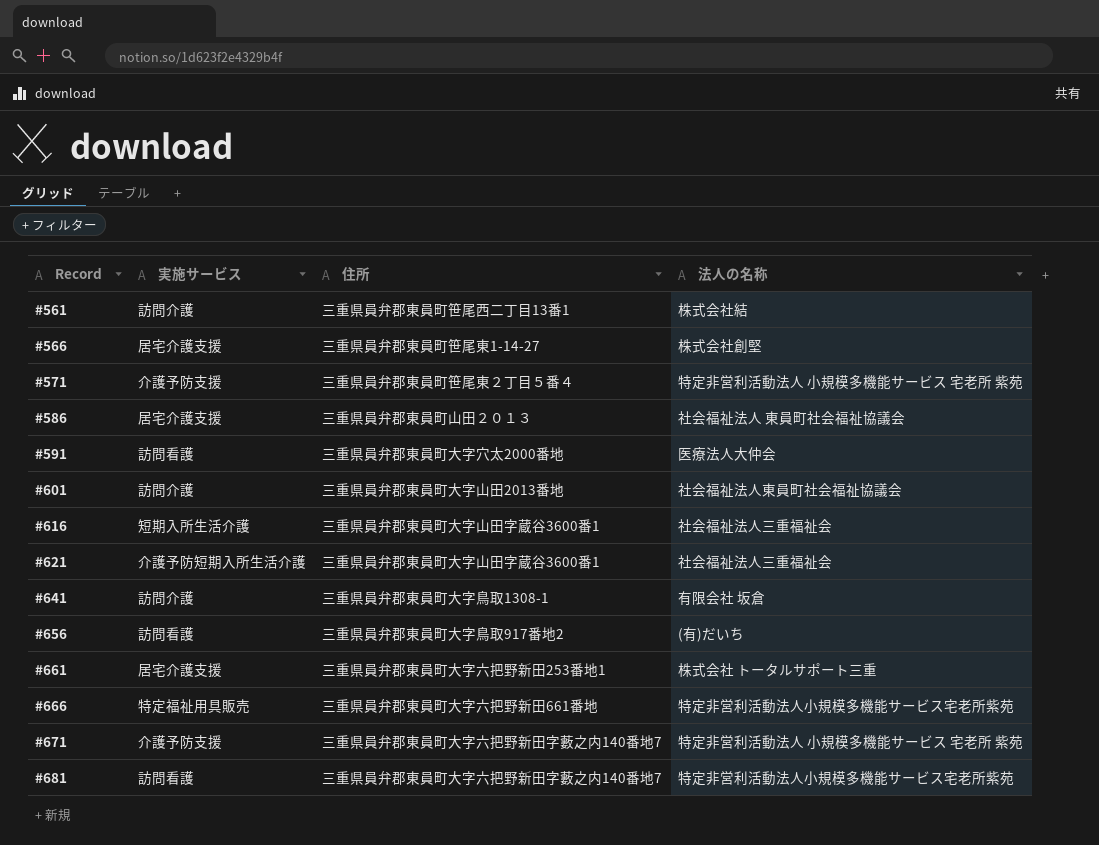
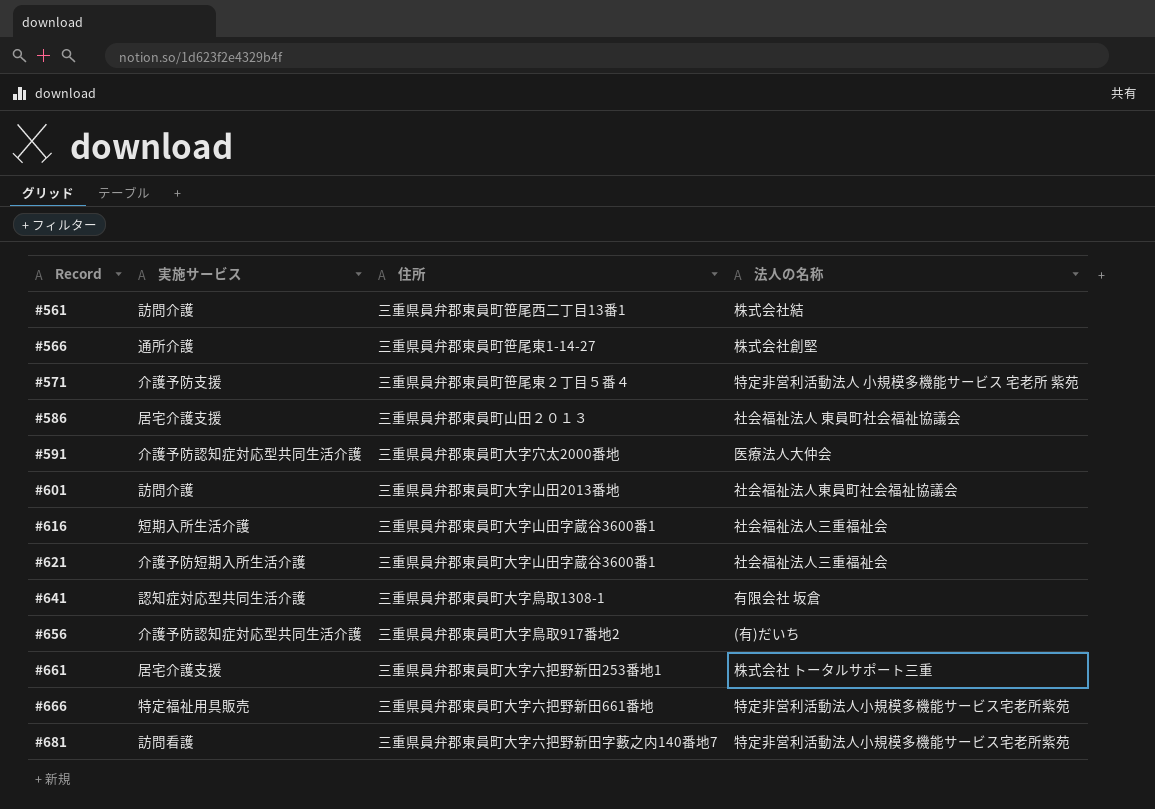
row #671: 介護予防支援 | 三重県員弁郡東員町大字六把野新田字藪之内140番地7 | 特定非営利活動法人 小規模多機能サービス 宅老所 紫苑 -> none
#566 | 実施サービス: 居宅介護支援 -> 通所介護
#591 | 実施サービス: 訪問看護 -> 介護予防認知症対応型共同生活介護
#641 | 実施サービス: 訪問介護 -> 認知症対応型共同生活介護
#656 | 実施サービス: 訪問看護 -> 介護予防認知症対応型共同生活介護

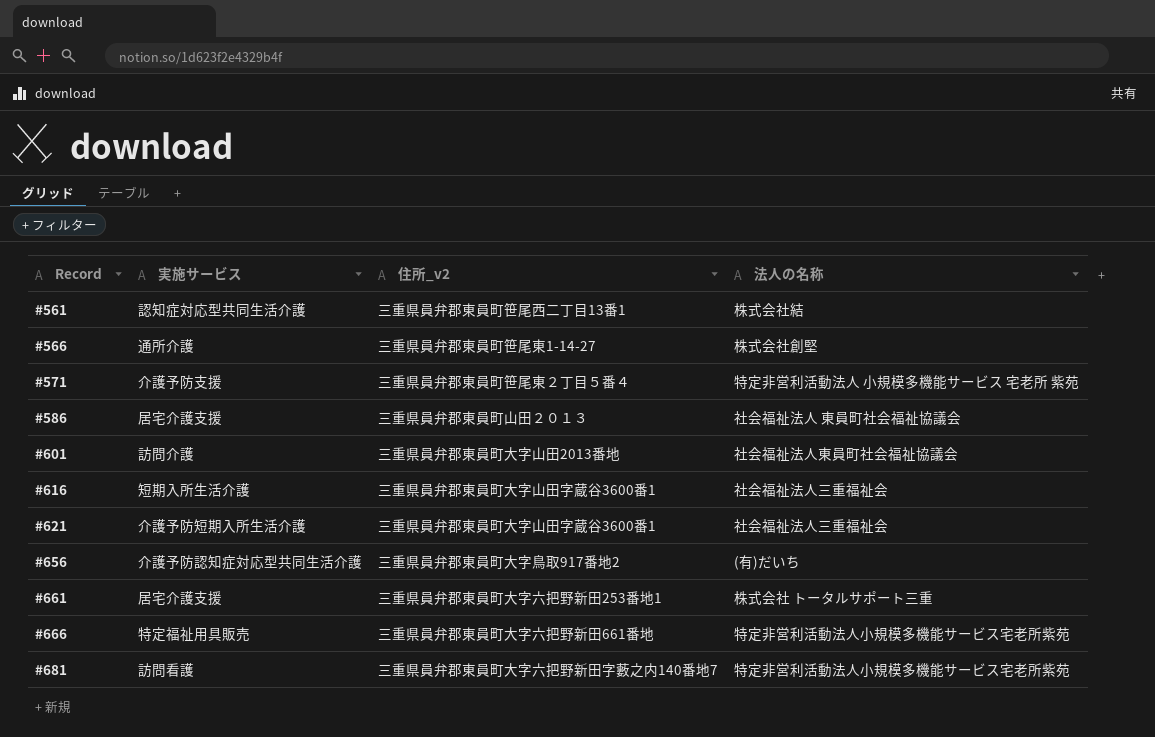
column name: 住所 -> 住所_v2
row #591: 介護予防認知症対応型共同生活介護 | 三重県員弁郡東員町大字穴太2000番地 | 医療法人大仲会 -> none
row #641: 認知症対応型共同生活介護 | 三重県員弁郡東員町大字鳥取1308-1 | 有限会社 坂倉 -> none
#561 | 実施サービス: 訪問介護 -> 認知症対応型共同生活介護

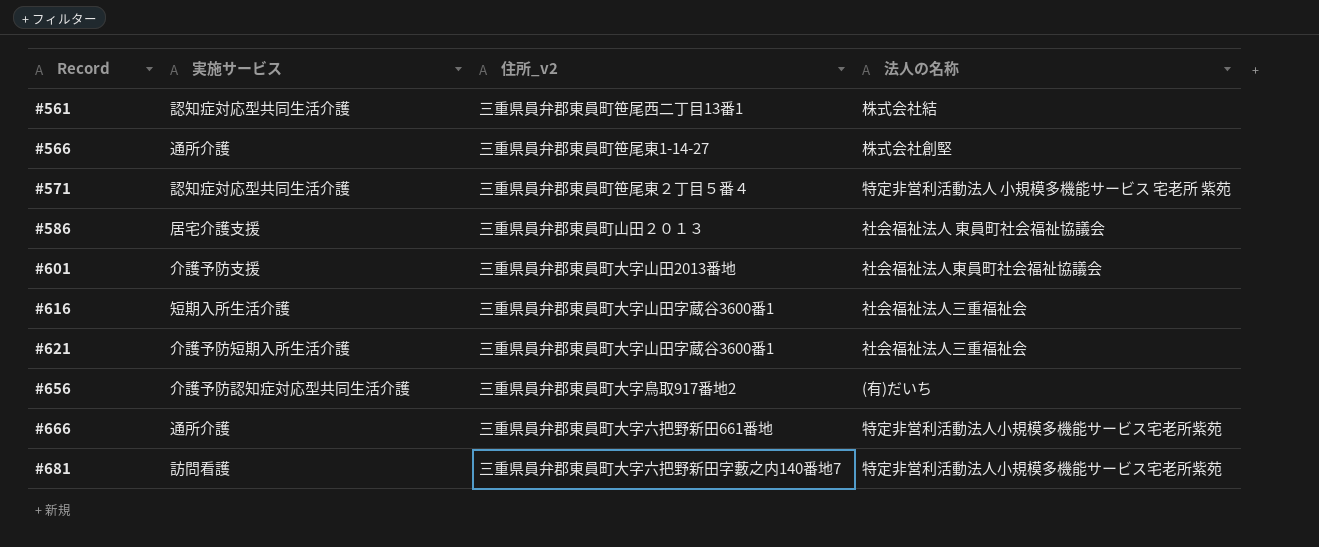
row #661: 居宅介護支援 | 三重県員弁郡東員町大字六把野新田253番地1 | 株式会社 トータルサポート三重 -> none
#571 | 実施サービス: 介護予防支援 -> 認知症対応型共同生活介護
#601 | 実施サービス: 訪問介護 -> 介護予防支援
#666 | 実施サービス: 特定福祉用具販売 -> 通所介護

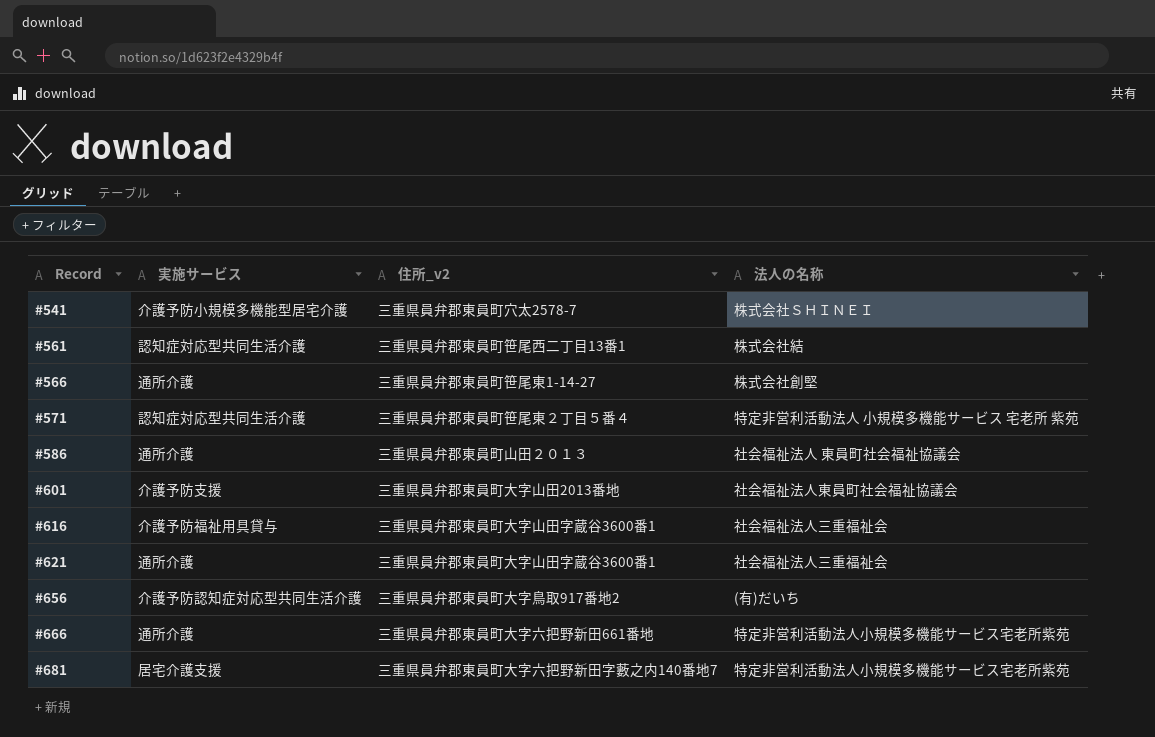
row #541: none -> 介護予防小規模多機能型居宅介護 | 三重県員弁郡東員町穴太2578-7 | 株式会社ＳＨＩＮＥＩ
#586 | 実施サービス: 居宅介護支援 -> 通所介護
#616 | 実施サービス: 短期入所生活介護 -> 介護予防福祉用具貸与
#621 | 実施サービス: 介護予防短期入所生活介護 -> 通所介護
#681 | 実施サービス: 訪問看護 -> 居宅介護支援

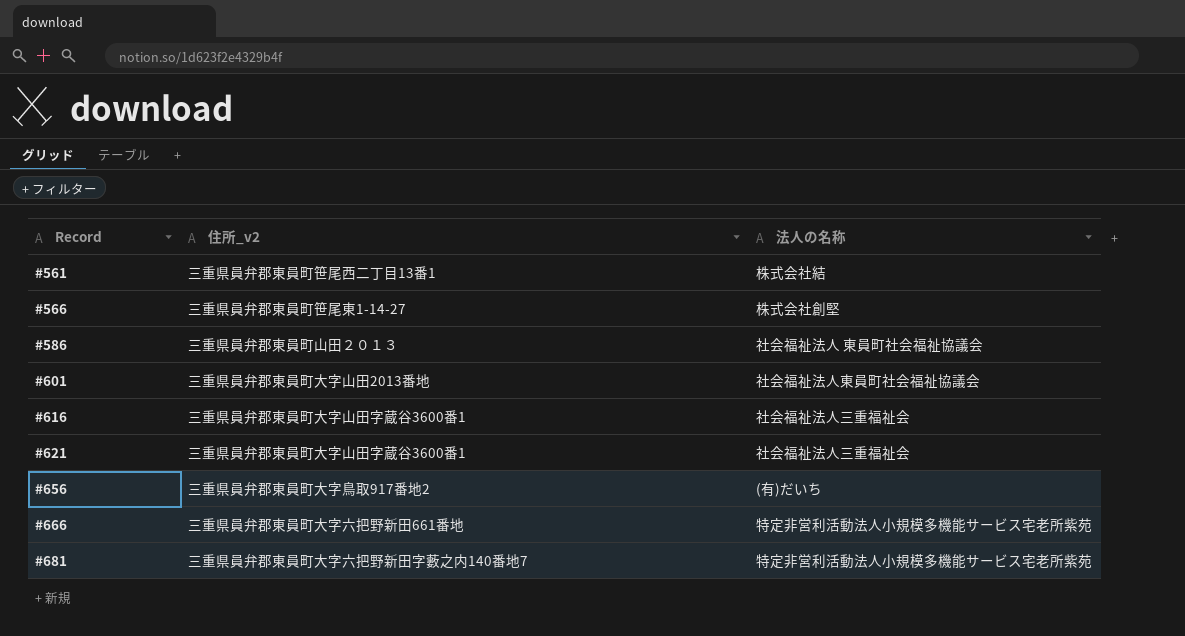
column 実施サービス | position: 2 -> none
row #541: 介護予防小規模多機能型居宅介護 | 三重県員弁郡東員町穴太2578-7 | 株式会社ＳＨＩＮＥＩ -> none
row #571: 認知症対応型共同生活介護 | 三重県員弁郡東員町笹尾東２丁目５番４ | 特定非営利活動法人 小規模多機能サービス 宅老所 紫苑 -> none

